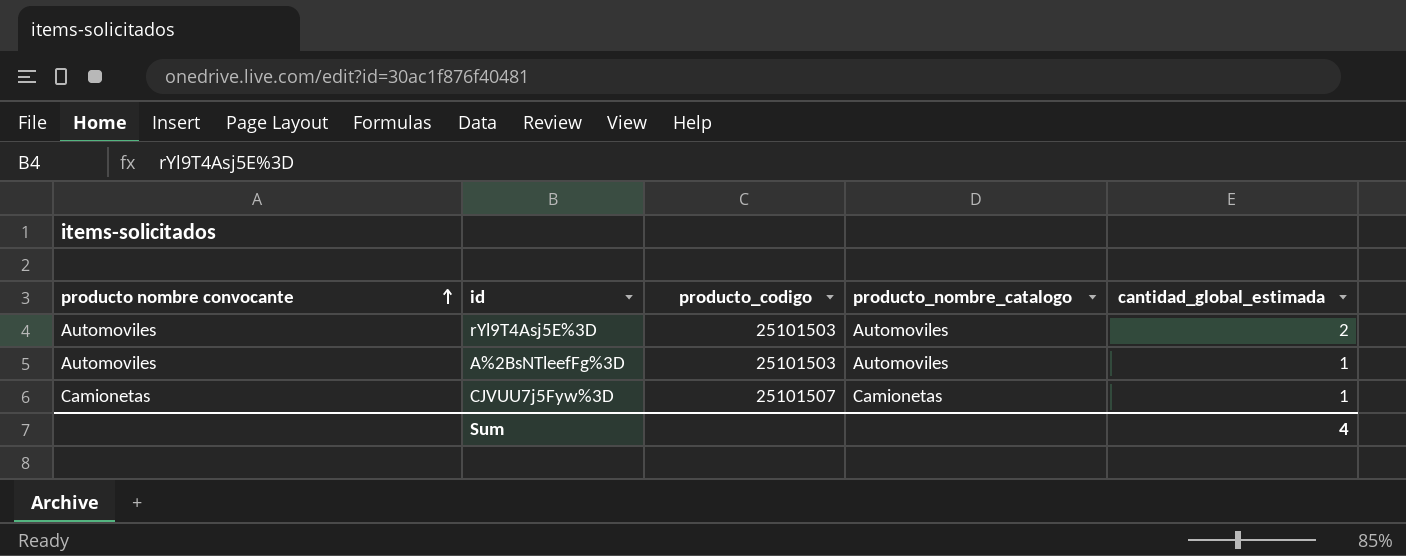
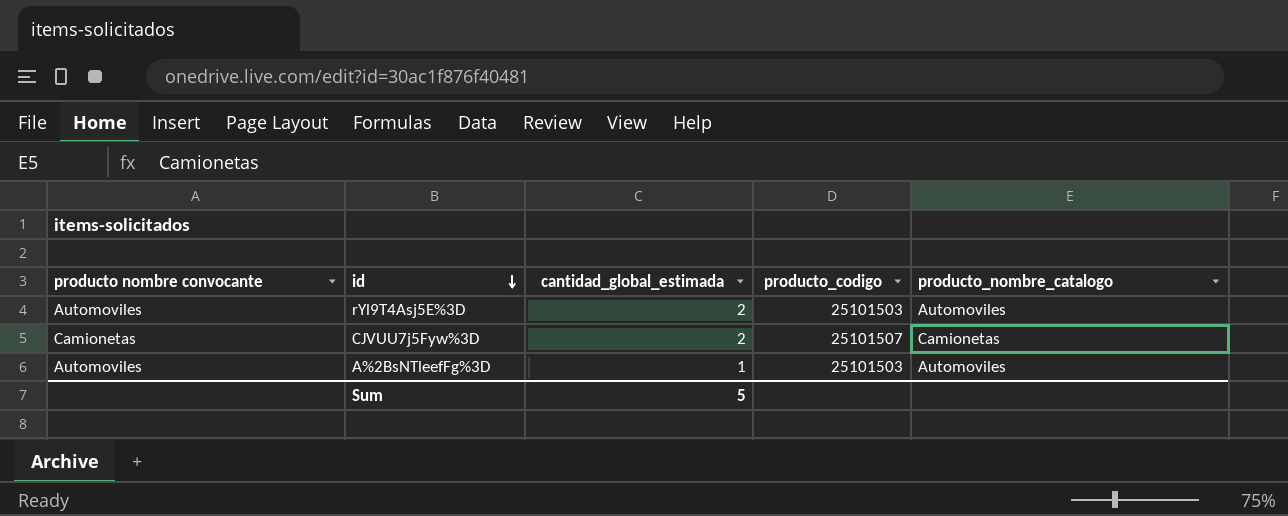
row order: producto nombre convocante ascending -> id descending
column cantidad_global_estimada | position: 5 -> 3
CJVUU7j5Fyw%3D | cantidad_global_estimada: 1 -> 2
Sum | cantidad_global_estimada: 4 -> 5

